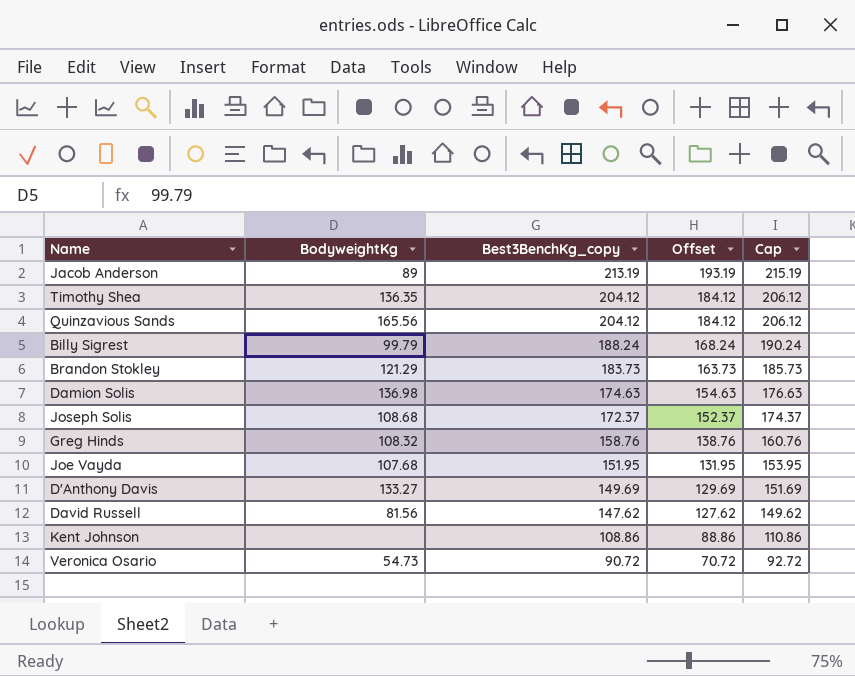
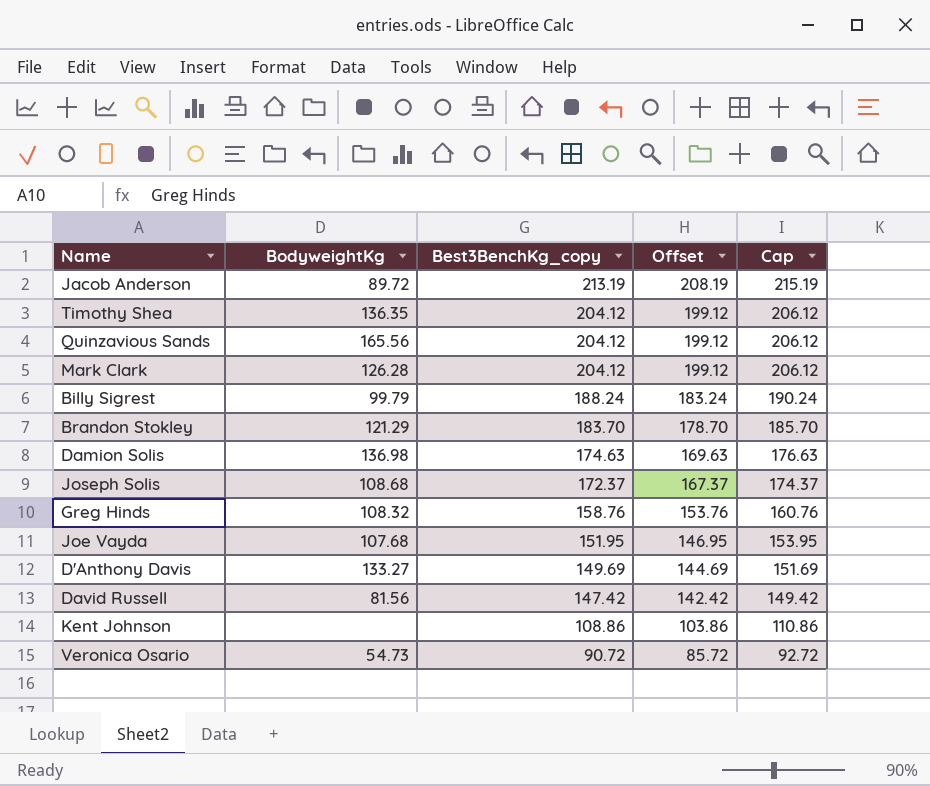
column Offset | formula: [Best3BenchKg_copy] - 20 -> [Best3BenchKg_copy] - 5
Jacob Anderson | BodyweightKg: 89 -> 89.72
row Mark Clark: none -> 126.28 | 204.12 | 199.12 | 206.12
Brandon Stokley | Best3BenchKg_copy: 183.73 -> 183.70
Brandon Stokley | Cap: 185.73 -> 185.70
David Russell | Best3BenchKg_copy: 147.62 -> 147.42
David Russell | Cap: 149.62 -> 149.42

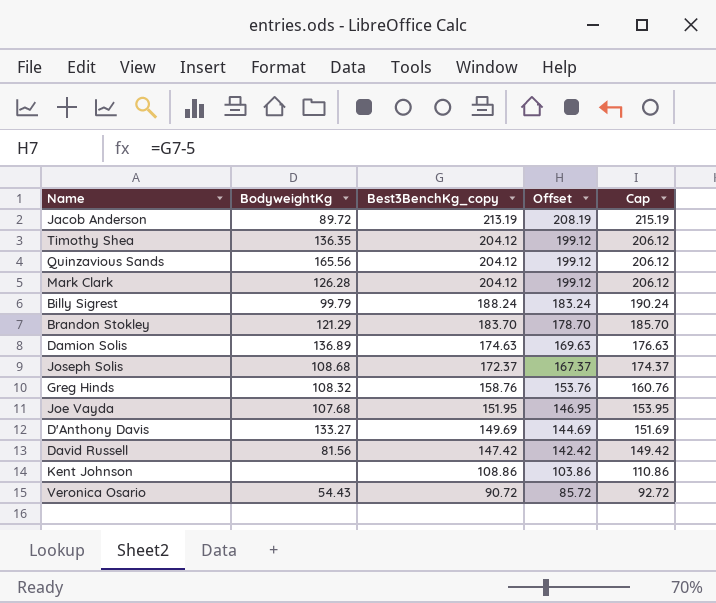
Damion Solis | BodyweightKg: 136.98 -> 136.89
Veronica Osario | BodyweightKg: 54.73 -> 54.43

